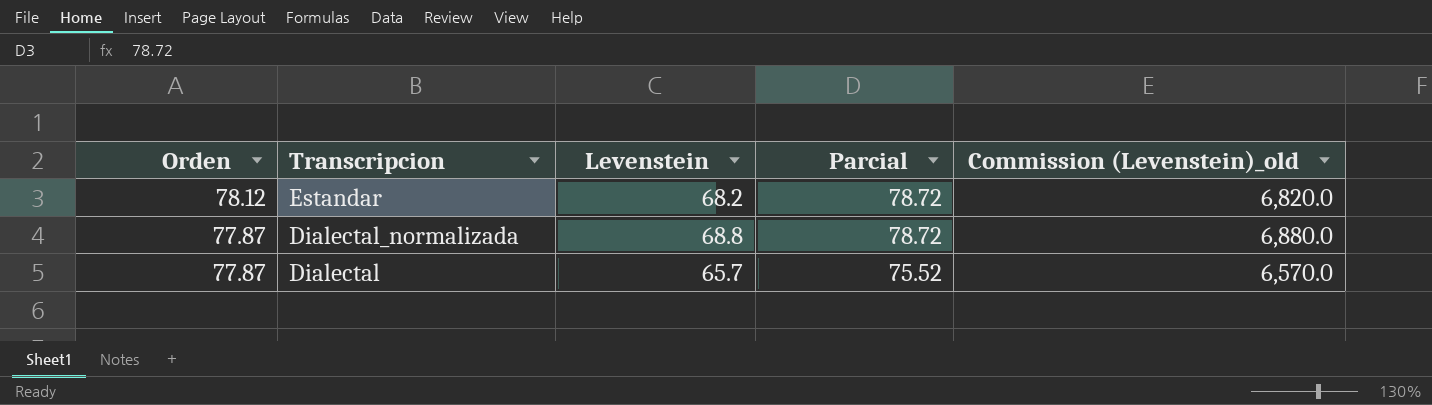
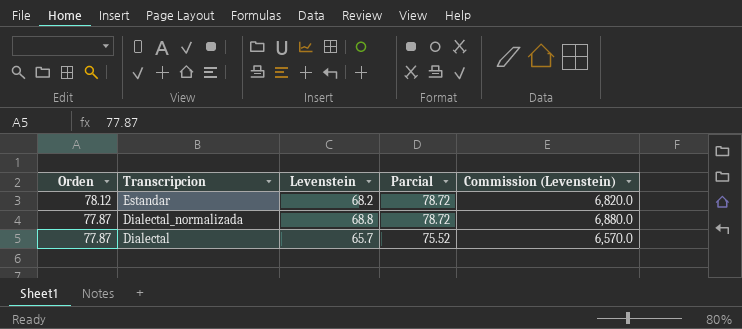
column name: Commission (Levenstein)_old -> Commission (Levenstein)

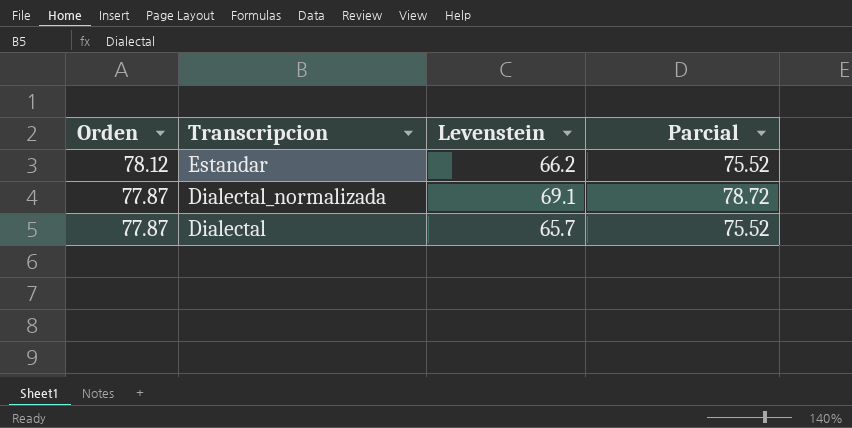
column Commission (Levenstein) | formula: [Levenstein] * 100 -> none
Estandar | Levenstein: 68.2 -> 66.2
Estandar | Parcial: 78.72 -> 75.52
Dialectal_normalizada | Levenstein: 68.8 -> 69.1

